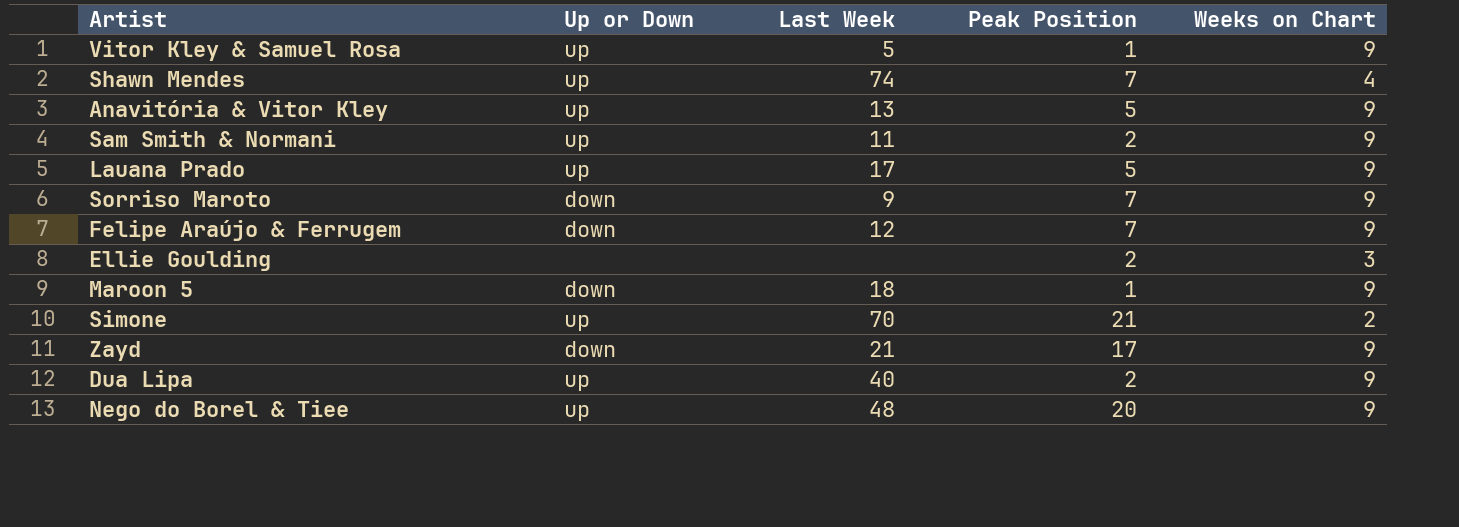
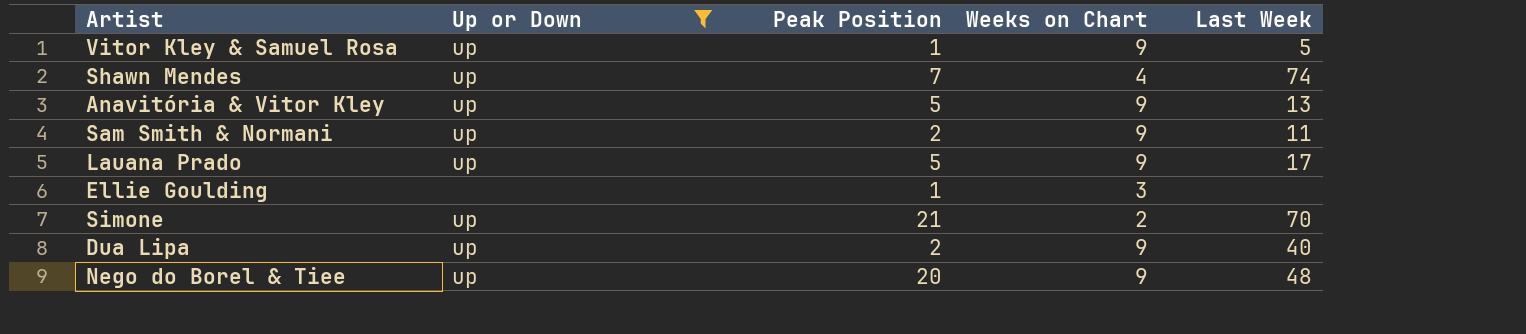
filter: none -> Up or Down != down
column Last Week | position: 3 -> 5
Ellie Goulding | Peak Position: 2 -> 1

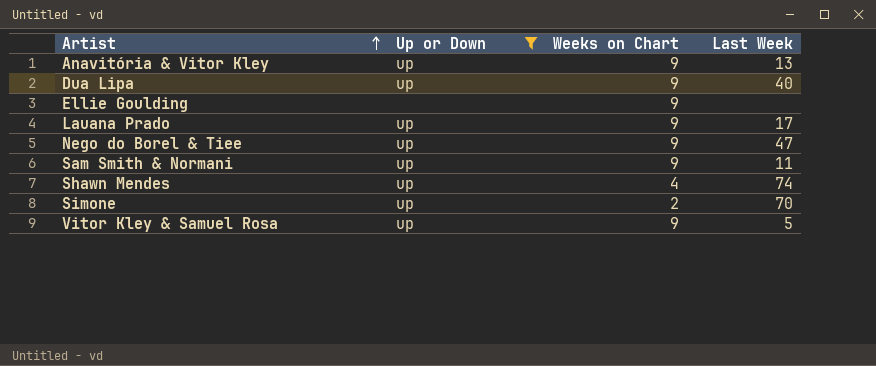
row order: none -> Artist ascending
column Peak Position | position: 3 -> none
Ellie Goulding | Weeks on Chart: 3 -> 9
Nego do Borel & Tiee | Last Week: 48 -> 47

